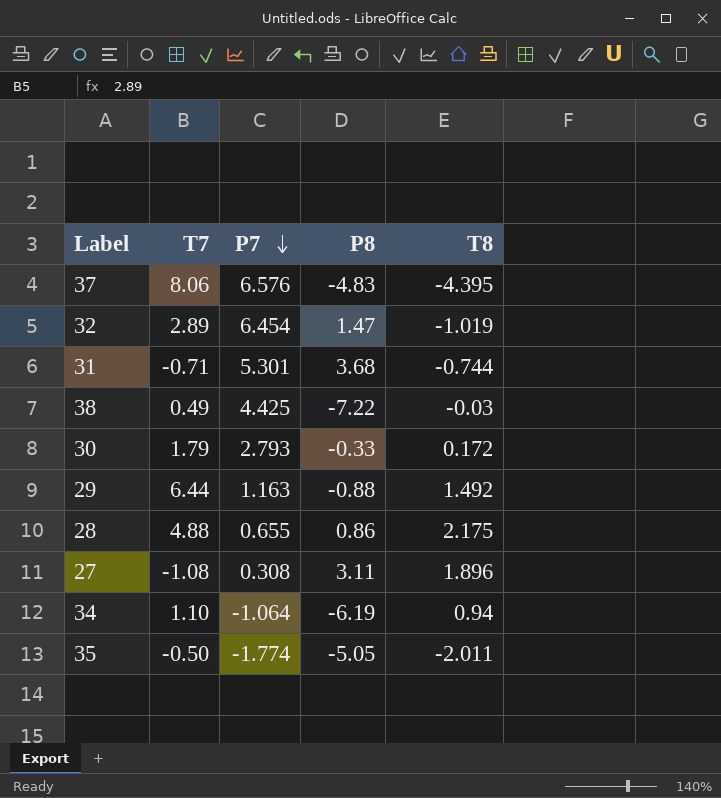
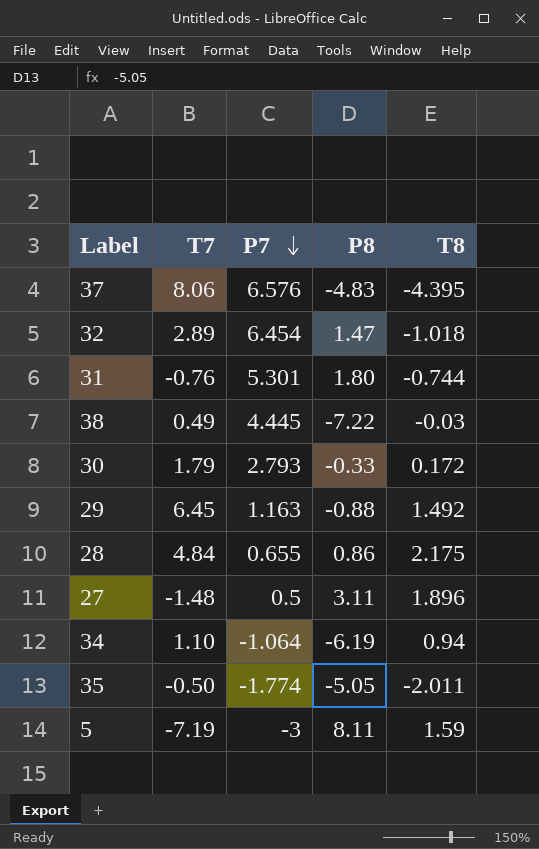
32 | T8: -1.019 -> -1.018
31 | T7: -0.71 -> -0.76
31 | P8: 3.68 -> 1.80
38 | P7: 4.425 -> 4.445
29 | T7: 6.44 -> 6.45
28 | T7: 4.88 -> 4.84
27 | T7: -1.08 -> -1.48
27 | P7: 0.308 -> 0.5
row 5: none -> -7.19 | -3 | 8.11 | 1.59

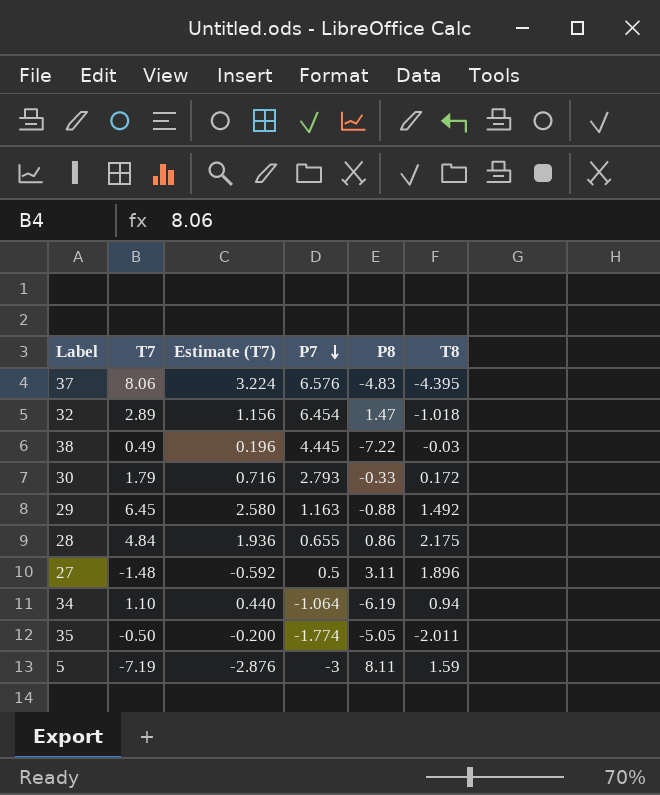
column Estimate (T7) | formula: none -> [T7] * 0.4
row 31: -0.76 | 5.301 | 1.80 | -0.744 -> none

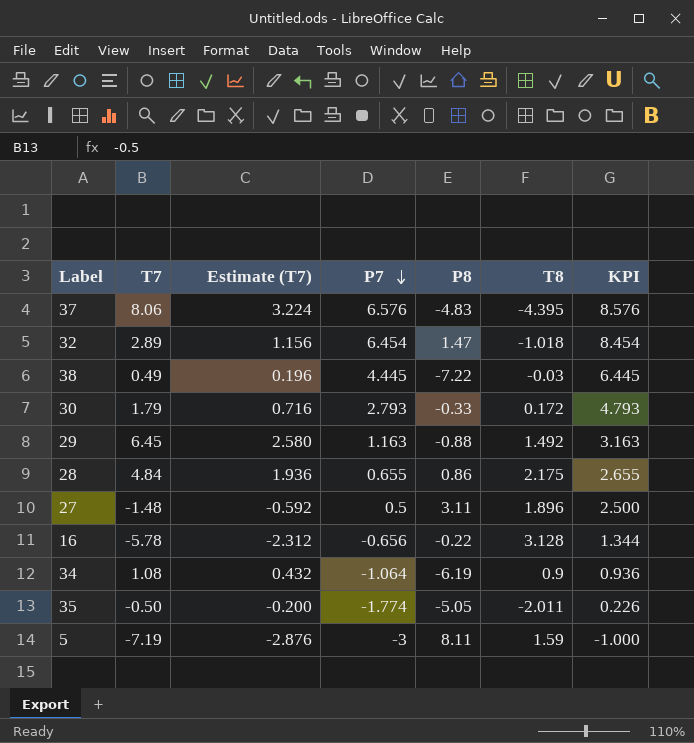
column KPI | formula: none -> [P7] + 2
row 16: none -> -5.78 | -2.312 | -0.656 | -0.22 | 3.128 | 1.344
34 | T7: 1.10 -> 1.08
34 | Estimate (T7): 0.440 -> 0.432
34 | T8: 0.94 -> 0.9

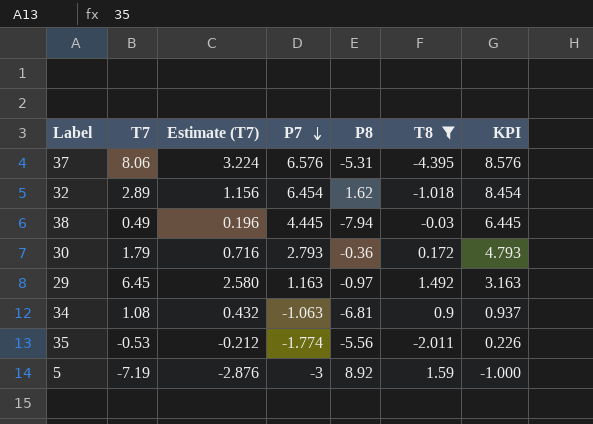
filter: none -> T8 <= 1.59
37 | P8: -4.83 -> -5.31
32 | P8: 1.47 -> 1.62
38 | P8: -7.22 -> -7.94
30 | P8: -0.33 -> -0.36
29 | P8: -0.88 -> -0.97
34 | P7: -1.064 -> -1.063
34 | P8: -6.19 -> -6.81
34 | KPI: 0.936 -> 0.937
35 | T7: -0.50 -> -0.53
35 | Estimate (T7): -0.200 -> -0.212
35 | P8: -5.05 -> -5.56
5 | P8: 8.11 -> 8.92

